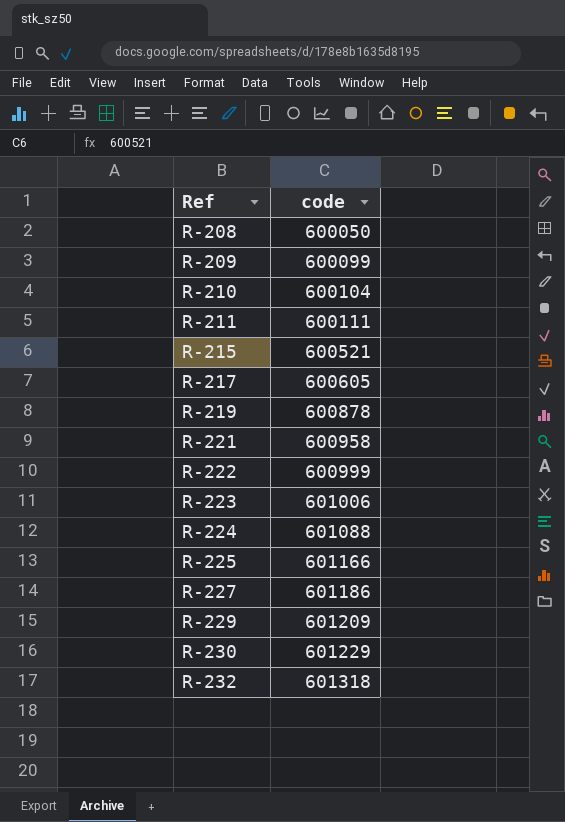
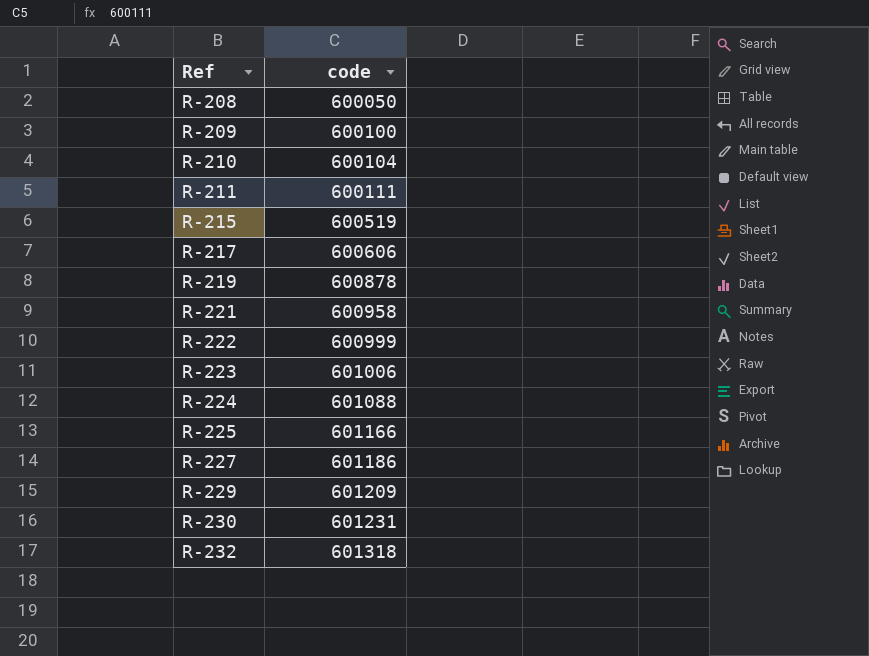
R-209 | code: 600099 -> 600100
R-215 | code: 600521 -> 600519
R-217 | code: 600605 -> 600606
R-230 | code: 601229 -> 601231

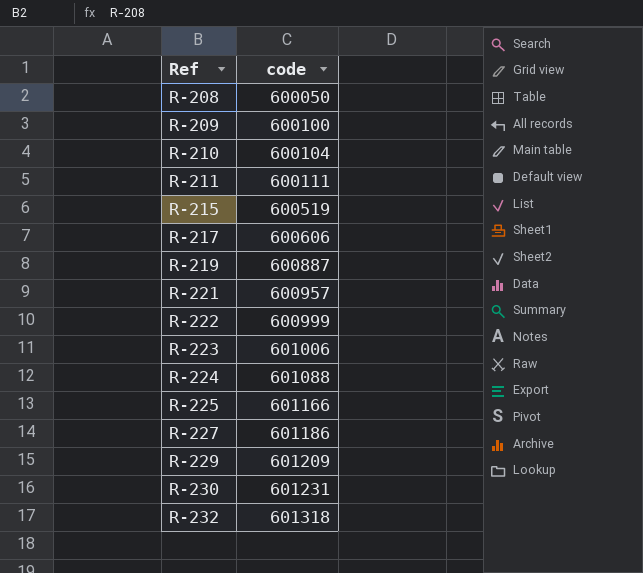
R-219 | code: 600878 -> 600887
R-221 | code: 600958 -> 600957

